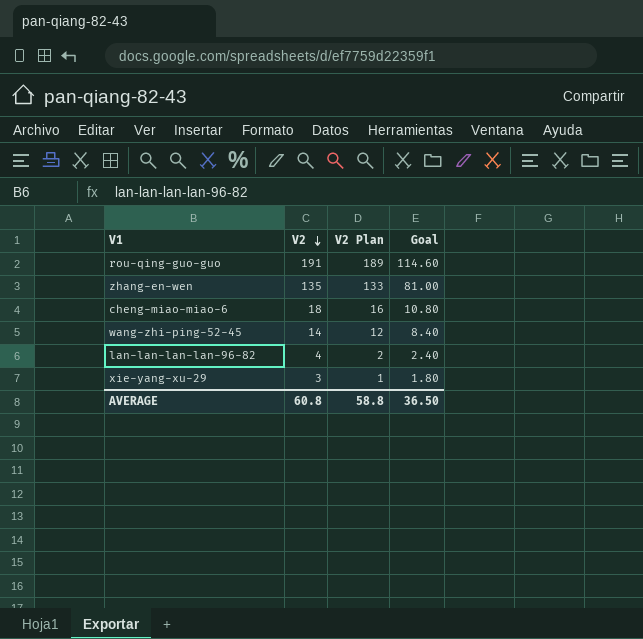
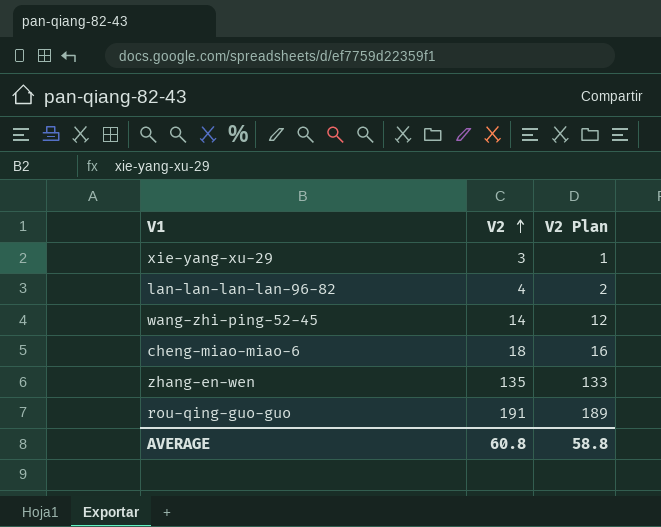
row order: V2 descending -> V2 ascending
column Goal | formula: [V2] * 0.6 -> none

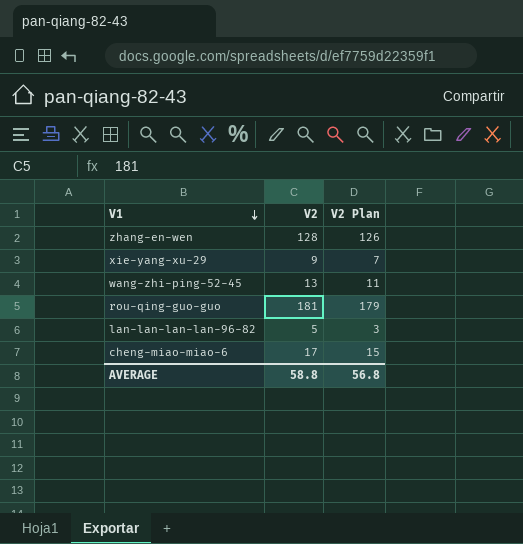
row order: V2 ascending -> V1 descending
zhang-en-wen | V2: 135 -> 128
zhang-en-wen | V2 Plan: 133 -> 126
xie-yang-xu-29 | V2: 3 -> 9
xie-yang-xu-29 | V2 Plan: 1 -> 7
wang-zhi-ping-52-45 | V2: 14 -> 13
wang-zhi-ping-52-45 | V2 Plan: 12 -> 11
rou-qing-guo-guo | V2: 191 -> 181
rou-qing-guo-guo | V2 Plan: 189 -> 179
lan-lan-lan-lan-96-82 | V2: 4 -> 5
lan-lan-lan-lan-96-82 | V2 Plan: 2 -> 3
cheng-miao-miao-6 | V2: 18 -> 17
cheng-miao-miao-6 | V2 Plan: 16 -> 15
AVERAGE | V2: 60.8 -> 58.8
AVERAGE | V2 Plan: 58.8 -> 56.8

